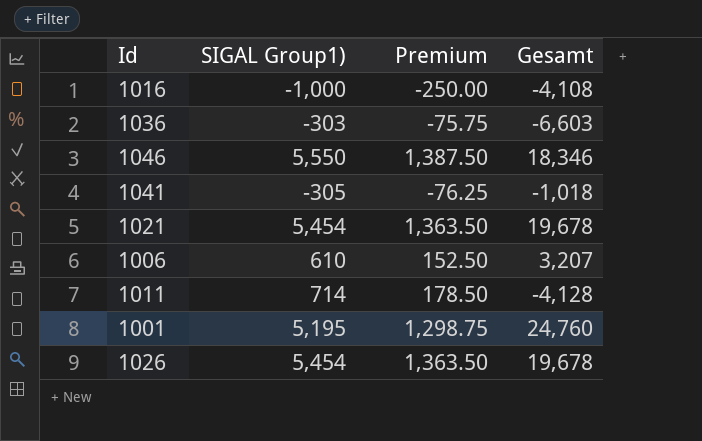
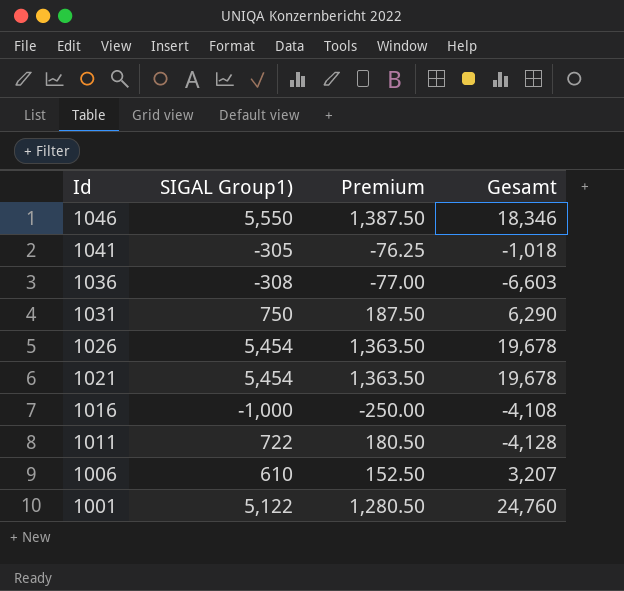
row order: none -> Id descending
1036 | SIGAL Group1): -303 -> -308
1036 | Premium: -75.75 -> -77.00
row 1031: none -> 750 | 187.50 | 6,290
1011 | SIGAL Group1): 714 -> 722
1011 | Premium: 178.50 -> 180.50
1001 | SIGAL Group1): 5,195 -> 5,122
1001 | Premium: 1,298.75 -> 1,280.50

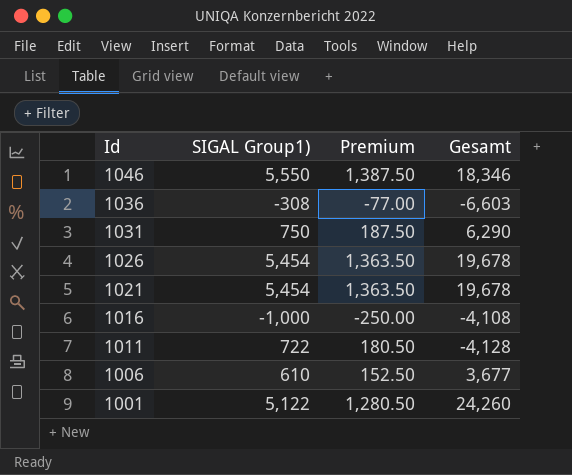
row 1041: -305 | -76.25 | -1,018 -> none
1006 | Gesamt: 3,207 -> 3,677
1001 | Gesamt: 24,760 -> 24,260

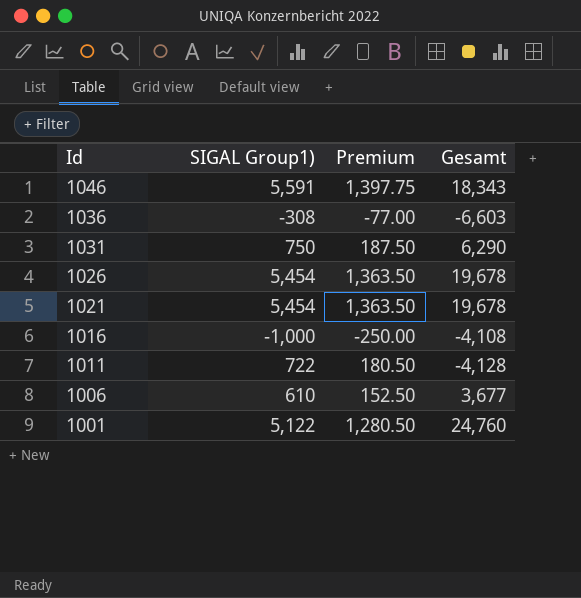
1046 | SIGAL Group1): 5,550 -> 5,591
1046 | Premium: 1,387.50 -> 1,397.75
1046 | Gesamt: 18,346 -> 18,343
1001 | Gesamt: 24,260 -> 24,760

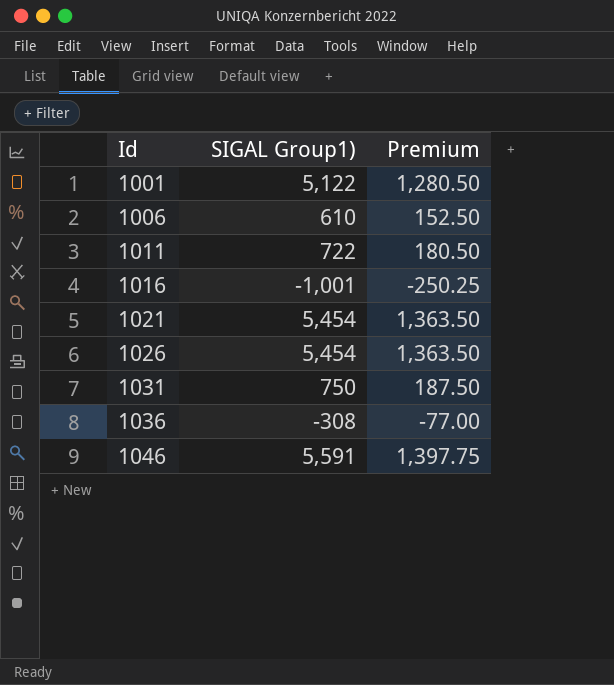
row order: Id descending -> Id ascending
column Gesamt | position: 4 -> none
1016 | SIGAL Group1): -1,000 -> -1,001
1016 | Premium: -250.00 -> -250.25

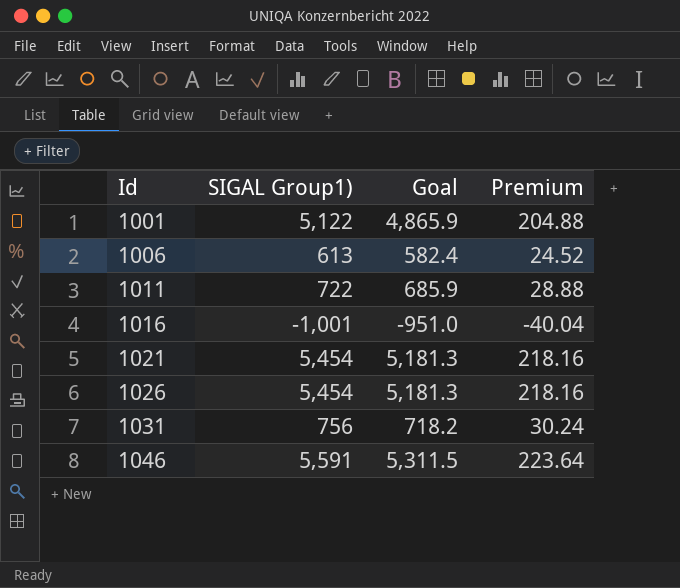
column Goal | formula: none -> [SIGAL Group1)] * 0.95
column Premium | formula: [SIGAL Group1)] * 0.25 -> [SIGAL Group1)] * 0.04
row 1036: -308 | -77.00 -> none
1006 | SIGAL Group1): 610 -> 613
1031 | SIGAL Group1): 750 -> 756

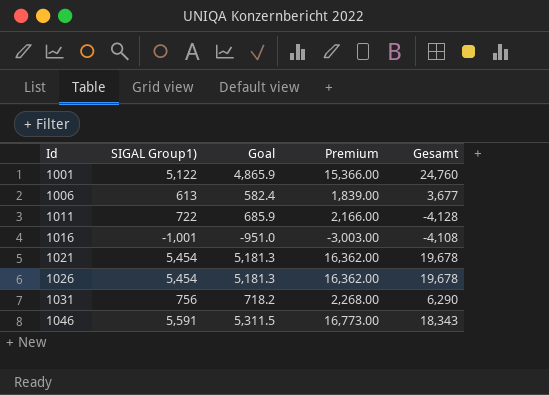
column Premium | formula: [SIGAL Group1)] * 0.04 -> [SIGAL Group1)] * 3
column Gesamt | position: none -> 5

